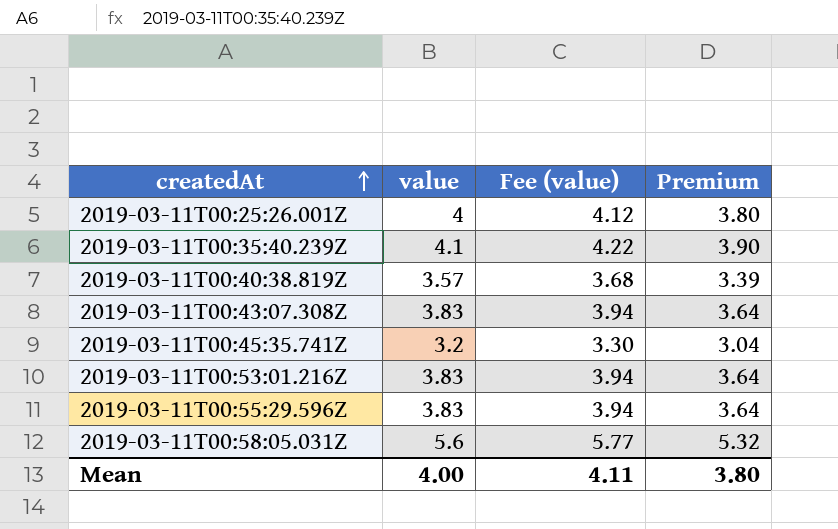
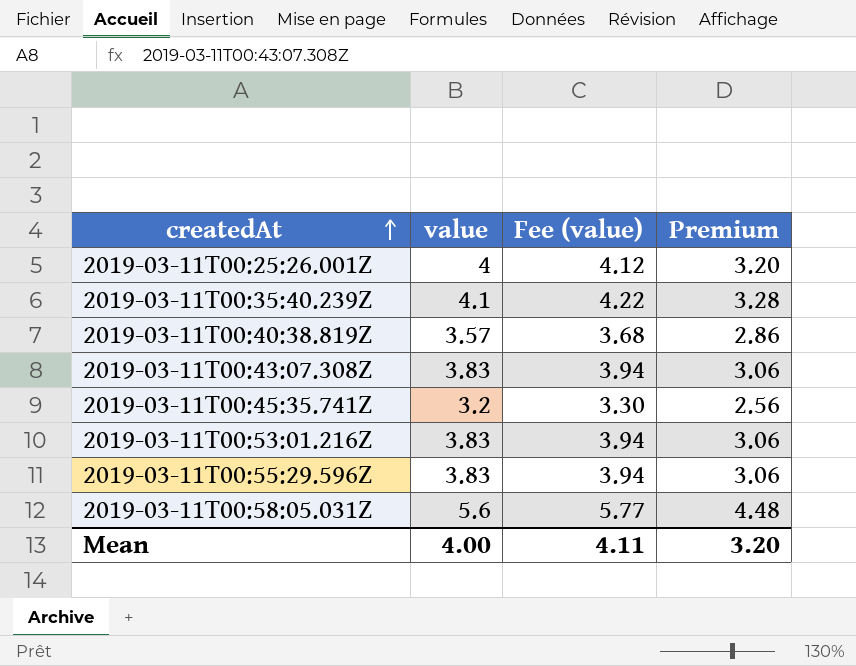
column Premium | formula: [value] * 0.95 -> [value] * 0.8
Mean | Premium: 3.80 -> 3.20

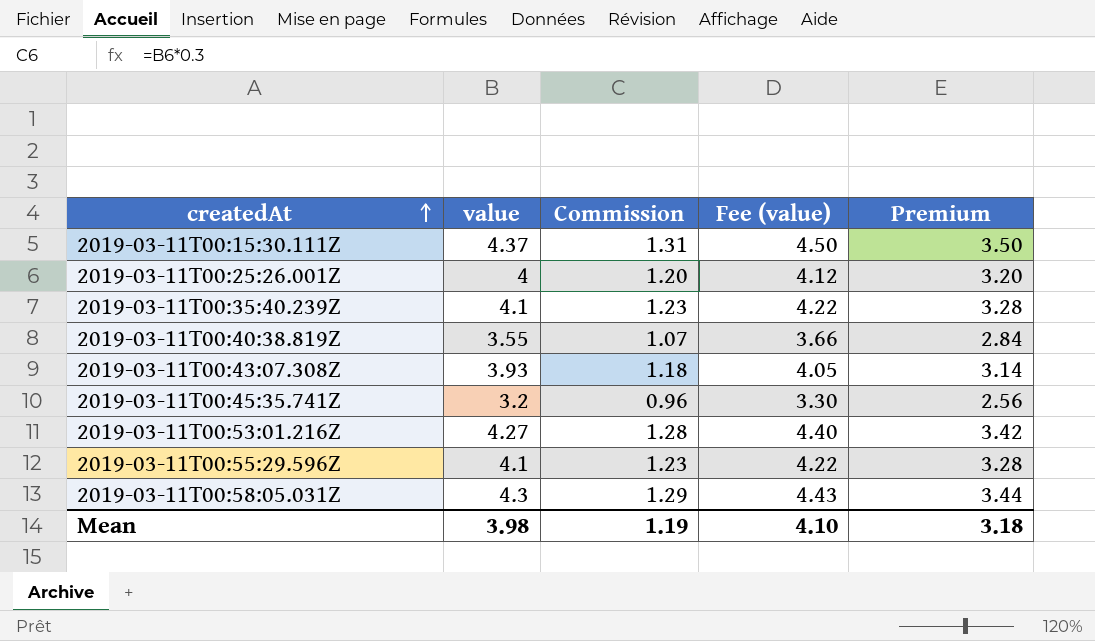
column Commission | formula: none -> [value] * 0.3
row 2019-03-11T00:15:30.111Z: none -> 4.37 | 1.31 | 4.50 | 3.50
2019-03-11T00:40:38.819Z | value: 3.57 -> 3.55
2019-03-11T00:40:38.819Z | Fee (value): 3.68 -> 3.66
2019-03-11T00:40:38.819Z | Premium: 2.86 -> 2.84
2019-03-11T00:43:07.308Z | value: 3.83 -> 3.93
2019-03-11T00:43:07.308Z | Fee (value): 3.94 -> 4.05
2019-03-11T00:43:07.308Z | Premium: 3.06 -> 3.14
2019-03-11T00:53:01.216Z | value: 3.83 -> 4.27
2019-03-11T00:53:01.216Z | Fee (value): 3.94 -> 4.40
2019-03-11T00:53:01.216Z | Premium: 3.06 -> 3.42
2019-03-11T00:55:29.596Z | value: 3.83 -> 4.1
2019-03-11T00:55:29.596Z | Fee (value): 3.94 -> 4.22
2019-03-11T00:55:29.596Z | Premium: 3.06 -> 3.28
2019-03-11T00:58:05.031Z | value: 5.6 -> 4.3
2019-03-11T00:58:05.031Z | Fee (value): 5.77 -> 4.43
2019-03-11T00:58:05.031Z | Premium: 4.48 -> 3.44
Mean | value: 4.00 -> 3.98
Mean | Fee (value): 4.11 -> 4.10
Mean | Premium: 3.20 -> 3.18

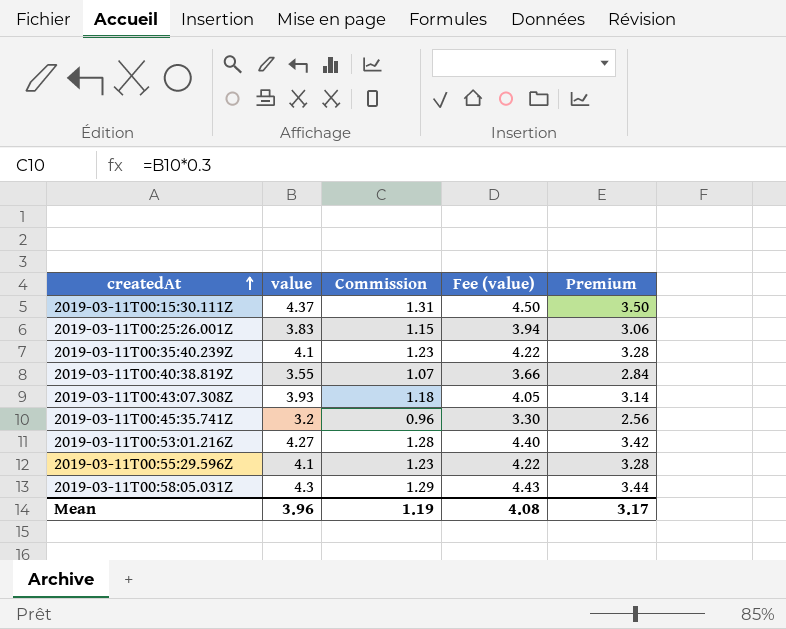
2019-03-11T00:25:26.001Z | value: 4 -> 3.83
2019-03-11T00:25:26.001Z | Commission: 1.20 -> 1.15
2019-03-11T00:25:26.001Z | Fee (value): 4.12 -> 3.94
2019-03-11T00:25:26.001Z | Premium: 3.20 -> 3.06
Mean | value: 3.98 -> 3.96
Mean | Fee (value): 4.10 -> 4.08
Mean | Premium: 3.18 -> 3.17

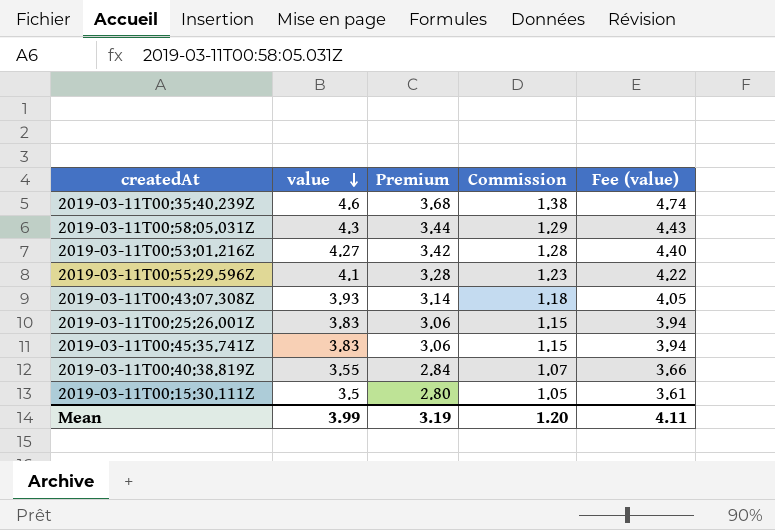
row order: createdAt ascending -> value descending
column Premium | position: 5 -> 3
2019-03-11T00:35:40.239Z | value: 4.1 -> 4.6
2019-03-11T00:35:40.239Z | Premium: 3.28 -> 3.68
2019-03-11T00:35:40.239Z | Commission: 1.23 -> 1.38
2019-03-11T00:35:40.239Z | Fee (value): 4.22 -> 4.74
2019-03-11T00:45:35.741Z | value: 3.2 -> 3.83
2019-03-11T00:45:35.741Z | Premium: 2.56 -> 3.06
2019-03-11T00:45:35.741Z | Commission: 0.96 -> 1.15
2019-03-11T00:45:35.741Z | Fee (value): 3.30 -> 3.94
2019-03-11T00:15:30.111Z | value: 4.37 -> 3.5
2019-03-11T00:15:30.111Z | Premium: 3.50 -> 2.80
2019-03-11T00:15:30.111Z | Commission: 1.31 -> 1.05
2019-03-11T00:15:30.111Z | Fee (value): 4.50 -> 3.61
Mean | value: 3.96 -> 3.99
Mean | Premium: 3.17 -> 3.19
Mean | Commission: 1.19 -> 1.20
Mean | Fee (value): 4.08 -> 4.11

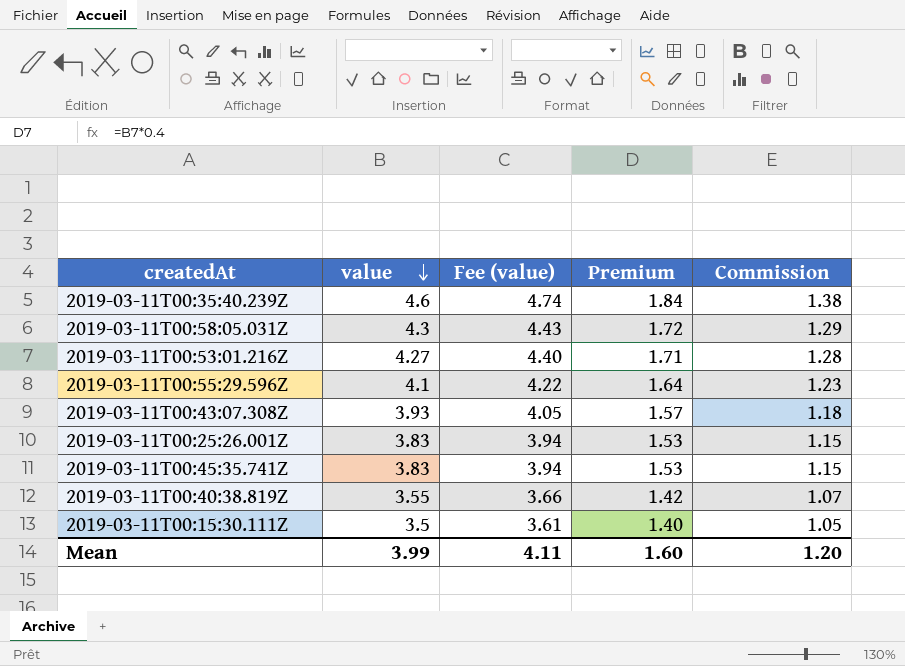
column Fee (value) | position: 5 -> 3
column Premium | formula: [value] * 0.8 -> [value] * 0.4
Mean | Premium: 3.19 -> 1.60

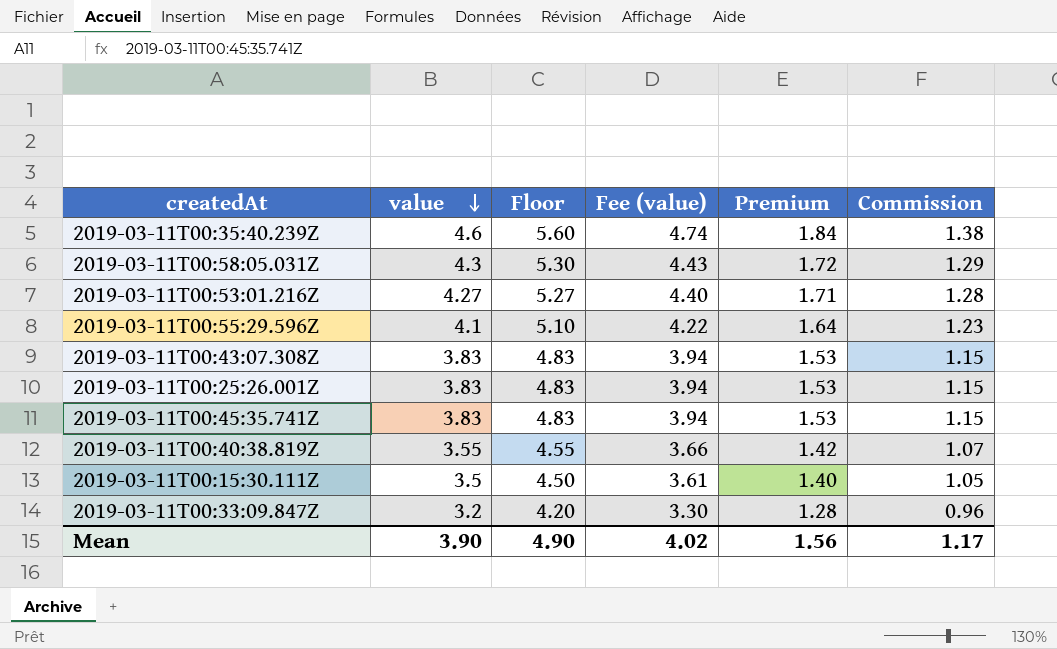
column Floor | formula: none -> [value] + 1
2019-03-11T00:43:07.308Z | value: 3.93 -> 3.83
2019-03-11T00:43:07.308Z | Fee (value): 4.05 -> 3.94
2019-03-11T00:43:07.308Z | Premium: 1.57 -> 1.53
2019-03-11T00:43:07.308Z | Commission: 1.18 -> 1.15
row 2019-03-11T00:33:09.847Z: none -> 3.2 | 4.20 | 3.30 | 1.28 | 0.96
Mean | value: 3.99 -> 3.90
Mean | Fee (value): 4.11 -> 4.02
Mean | Premium: 1.60 -> 1.56
Mean | Commission: 1.20 -> 1.17

